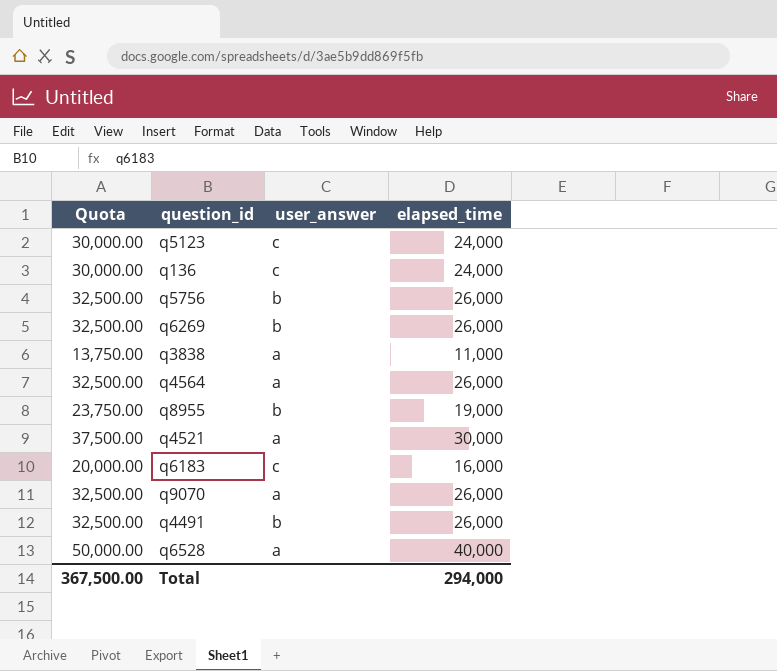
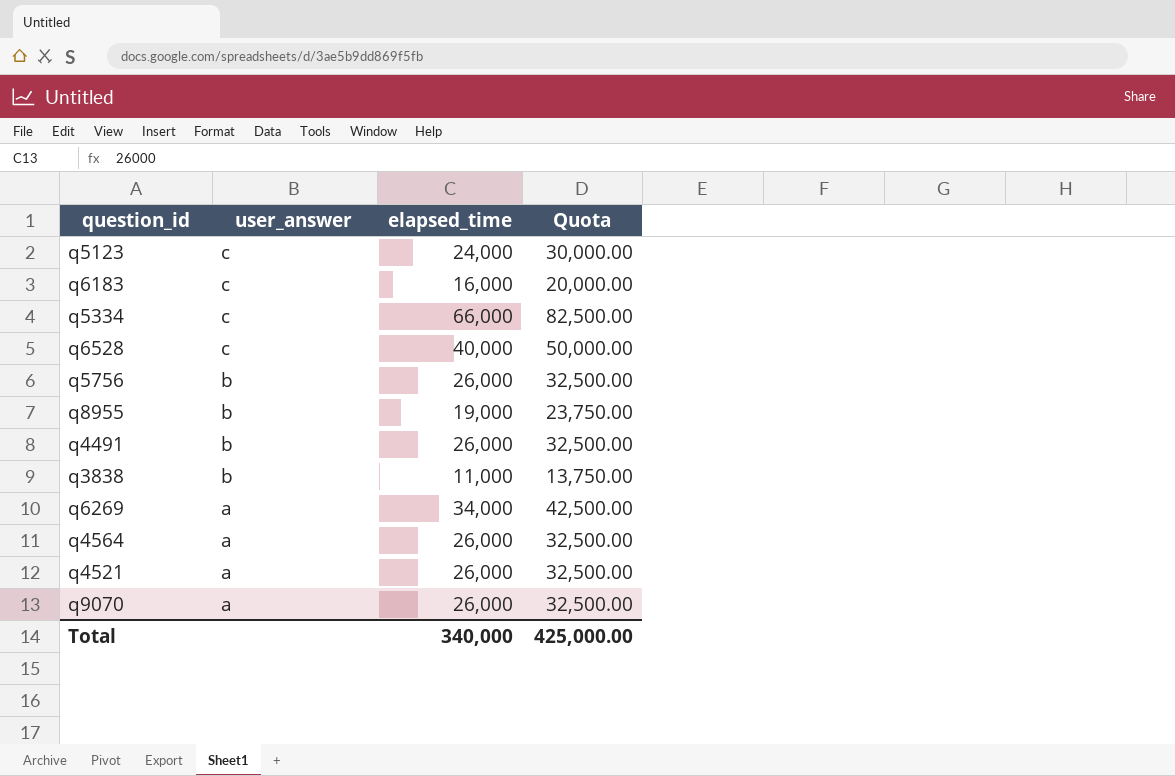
row order: none -> user_answer descending
column Quota | position: 1 -> 4
row q136: 30,000.00 | c | 24,000 -> none
row q5334: none -> c | 66,000 | 82,500.00
q6528 | user_answer: a -> c
q3838 | user_answer: a -> b
q6269 | user_answer: b -> a
q6269 | elapsed_time: 26,000 -> 34,000
q6269 | Quota: 32,500.00 -> 42,500.00
q4521 | elapsed_time: 30,000 -> 26,000
q4521 | Quota: 37,500.00 -> 32,500.00
Total | elapsed_time: 294,000 -> 340,000
Total | Quota: 367,500.00 -> 425,000.00

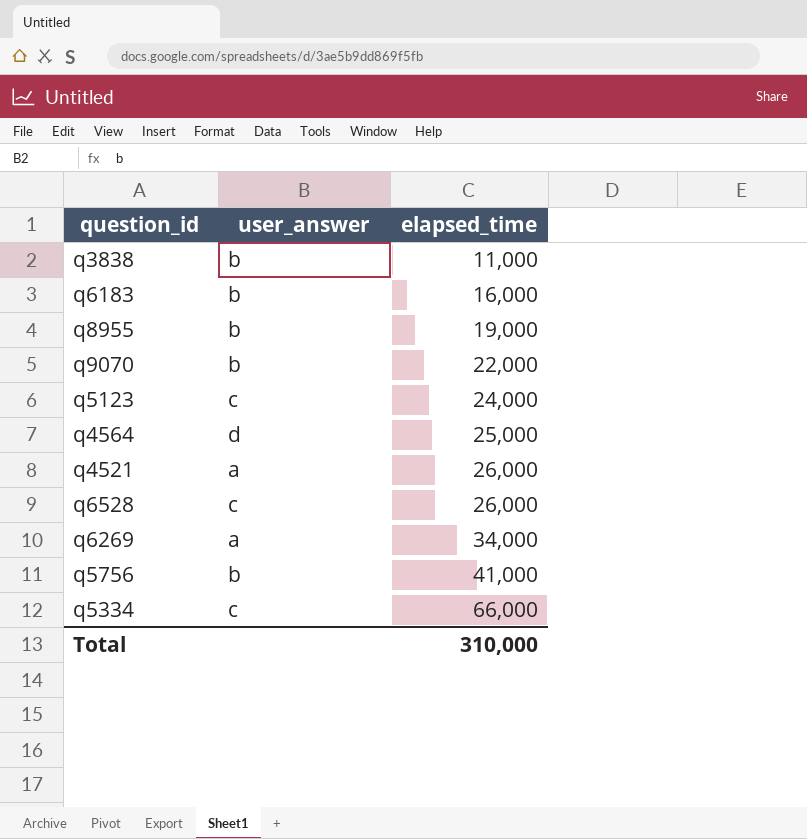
row order: user_answer descending -> elapsed_time ascending
column Quota | formula: [elapsed_time] * 1.25 -> none
row q4491: b | 26,000 | 32,500.00 -> none
q6183 | user_answer: c -> b
q9070 | user_answer: a -> b
q9070 | elapsed_time: 26,000 -> 22,000
q4564 | user_answer: a -> d
q4564 | elapsed_time: 26,000 -> 25,000
q6528 | elapsed_time: 40,000 -> 26,000
q5756 | elapsed_time: 26,000 -> 41,000
Total | elapsed_time: 340,000 -> 310,000

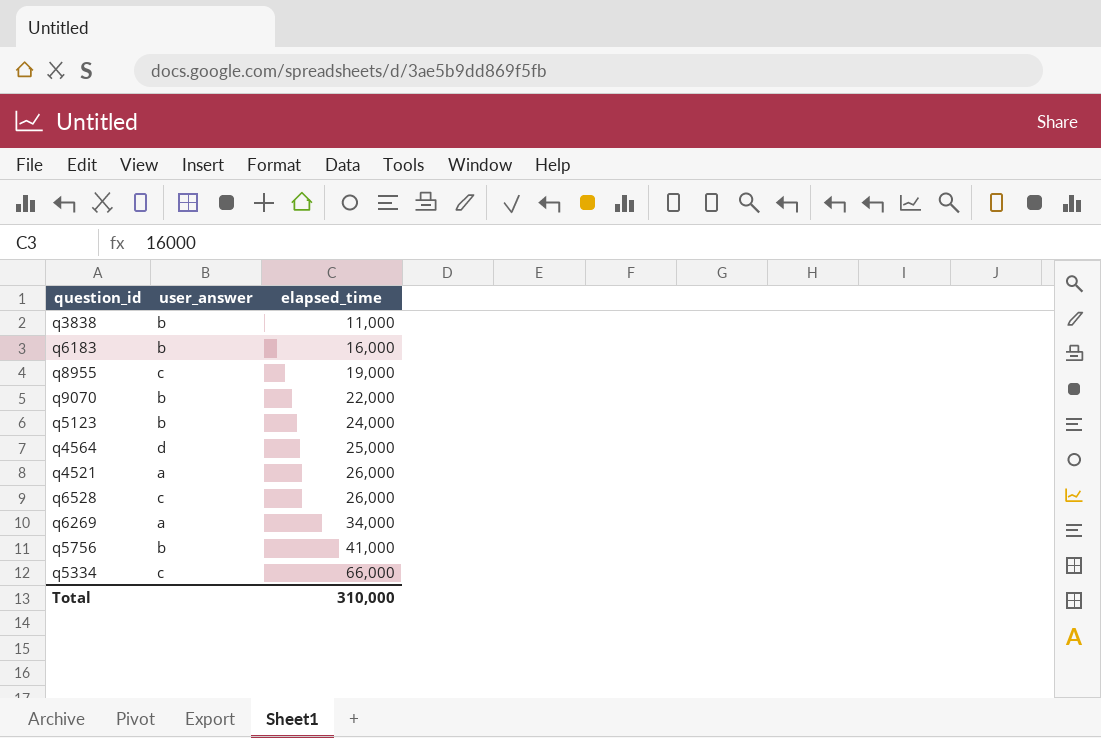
q8955 | user_answer: b -> c
q5123 | user_answer: c -> b

